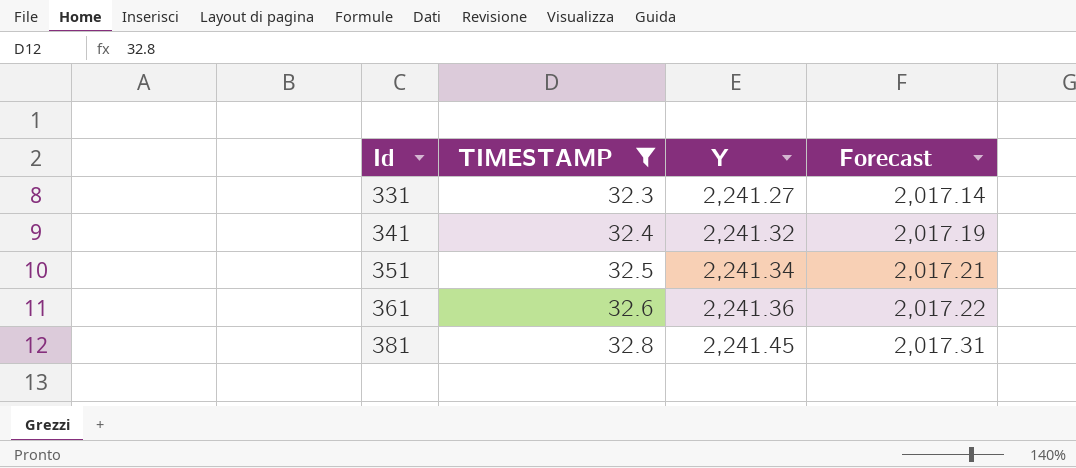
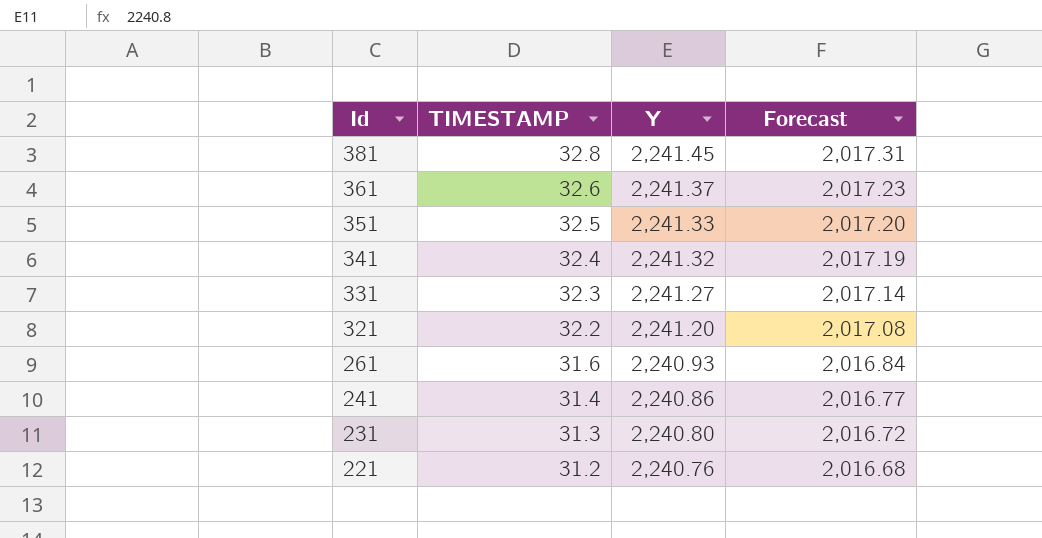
filter: TIMESTAMP >= 32.3 -> none
row order: Id ascending -> Id descending
361 | Y: 2,241.36 -> 2,241.37
361 | Forecast: 2,017.22 -> 2,017.23
351 | Y: 2,241.34 -> 2,241.33
351 | Forecast: 2,017.21 -> 2,017.20

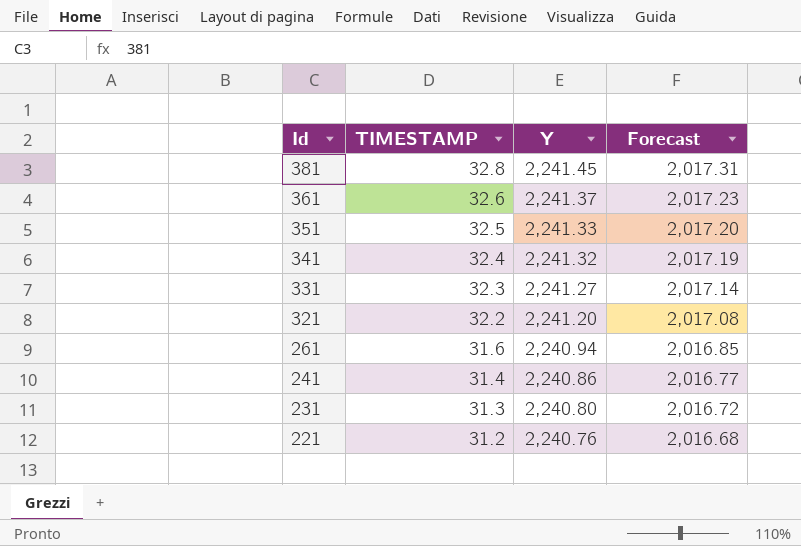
261 | Y: 2,240.93 -> 2,240.94
261 | Forecast: 2,016.84 -> 2,016.85

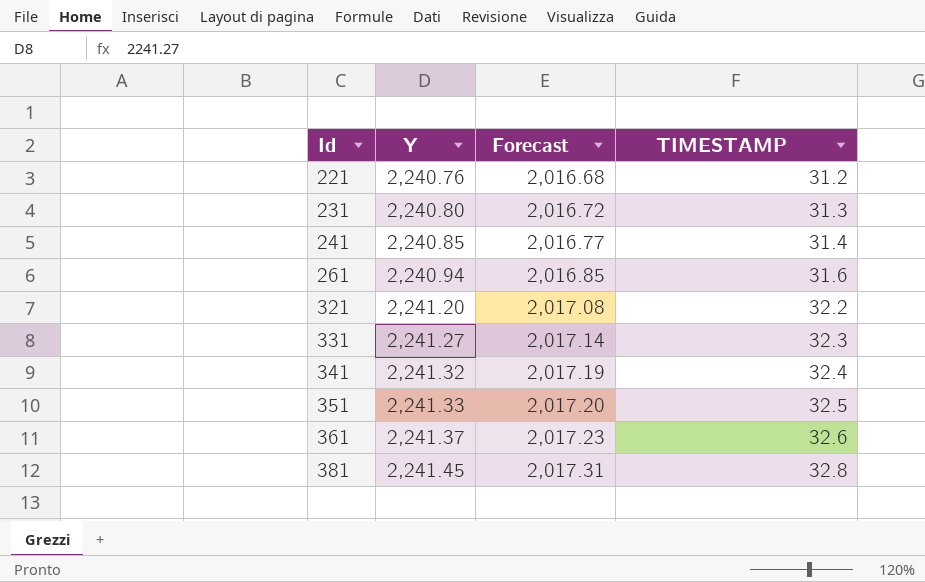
row order: Id descending -> Id ascending
column TIMESTAMP | position: 2 -> 4
241 | Y: 2,240.86 -> 2,240.85

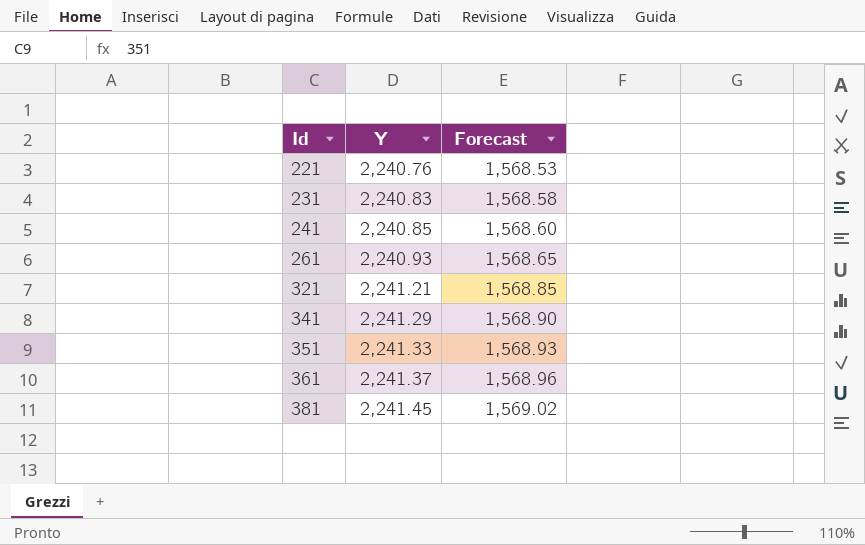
column TIMESTAMP | position: 4 -> none
column Forecast | formula: [Y] * 0.9 -> [Y] * 0.7
row 331: 2,241.27 | 2,017.14 | 32.3 -> none
231 | Y: 2,240.80 -> 2,240.83
261 | Y: 2,240.94 -> 2,240.93
321 | Y: 2,241.20 -> 2,241.21
341 | Y: 2,241.32 -> 2,241.29

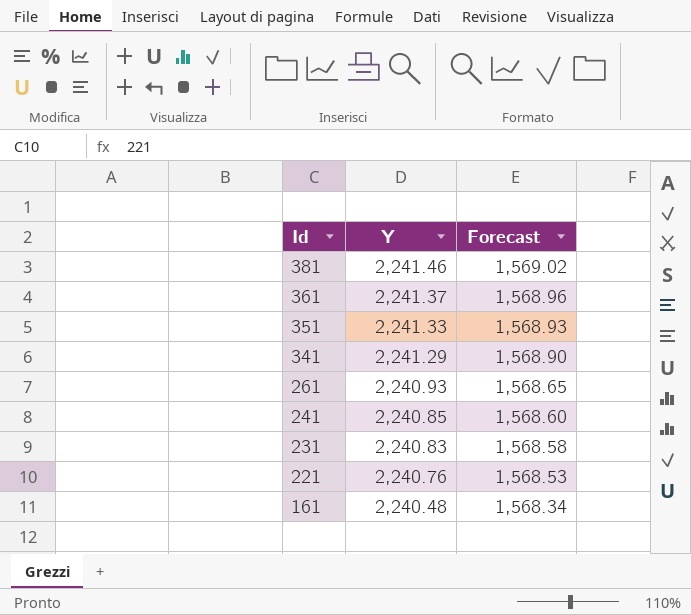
row order: Id ascending -> Id descending
row 321: 2,241.21 | 1,568.85 -> none
381 | Y: 2,241.45 -> 2,241.46
row 161: none -> 2,240.48 | 1,568.34

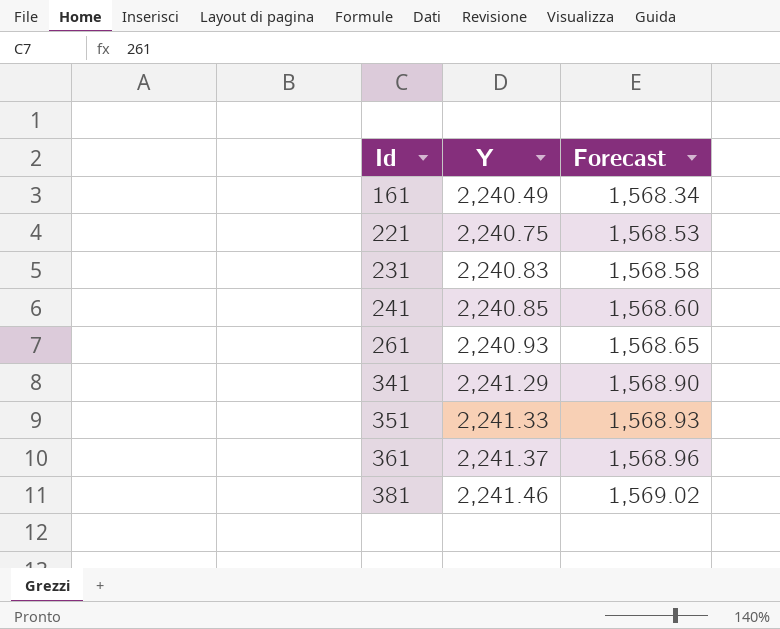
row order: Id descending -> Id ascending
161 | Y: 2,240.48 -> 2,240.49
221 | Y: 2,240.76 -> 2,240.75

